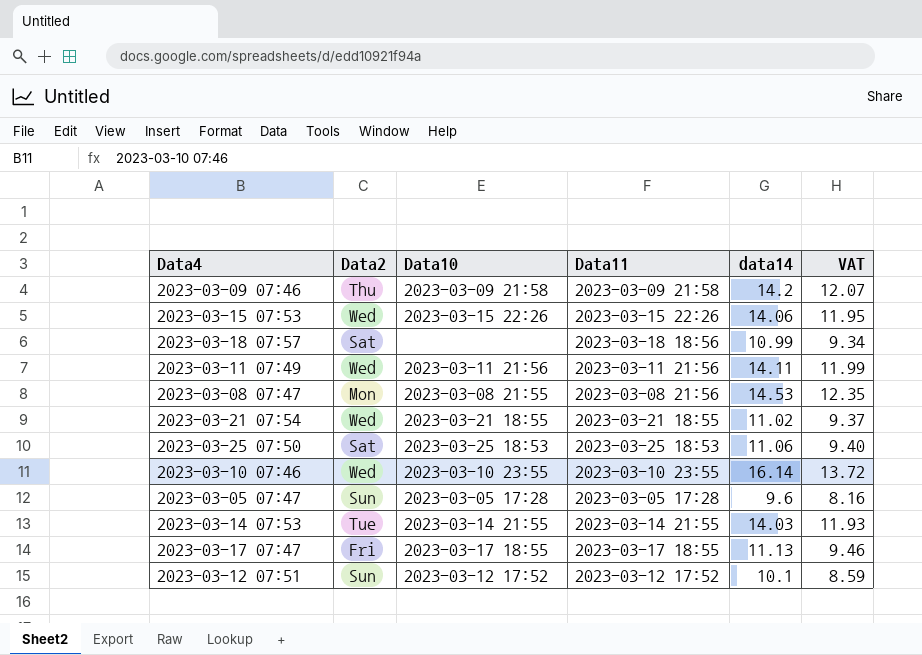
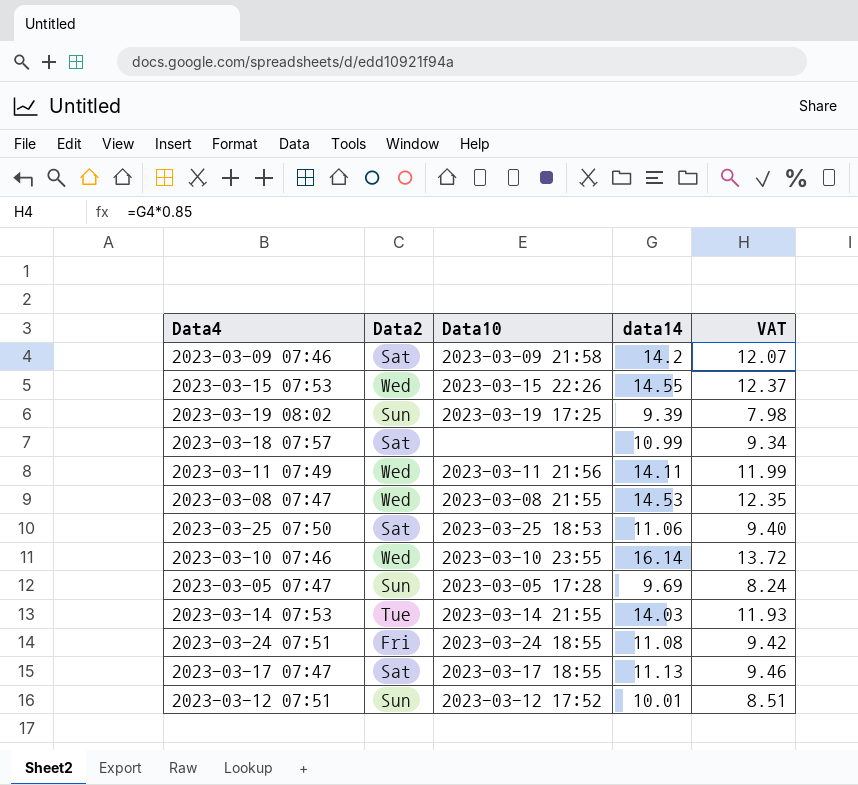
column Data11 | position: 4 -> none
row 2023-03-21 07:54: Wed | 2023-03-21 18:55 | 2023-03-21 18:55 | 11.02 | 9.37 -> none
2023-03-09 07:46 | Data2: Thu -> Sat
2023-03-15 07:53 | data14: 14.06 -> 14.55
2023-03-15 07:53 | VAT: 11.95 -> 12.37
row 2023-03-19 08:02: none -> Sun | 2023-03-19 17:25 | 9.39 | 7.98
2023-03-08 07:47 | Data2: Mon -> Wed
2023-03-05 07:47 | data14: 9.6 -> 9.69
2023-03-05 07:47 | VAT: 8.16 -> 8.24
row 2023-03-24 07:51: none -> Fri | 2023-03-24 18:55 | 11.08 | 9.42
2023-03-17 07:47 | Data2: Fri -> Sat
2023-03-12 07:51 | data14: 10.1 -> 10.01
2023-03-12 07:51 | VAT: 8.59 -> 8.51

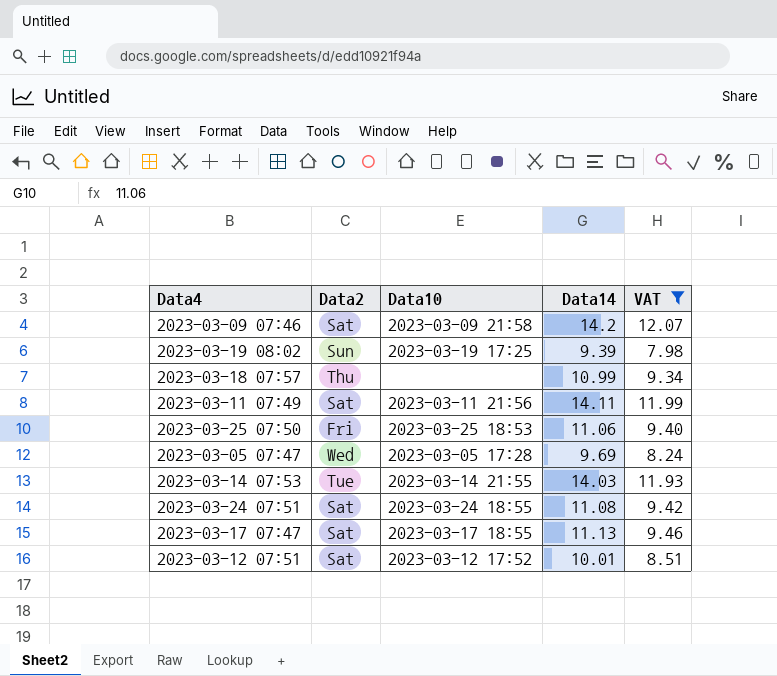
filter: none -> VAT <= 12.07
column name: data14 -> Data14
2023-03-18 07:57 | Data2: Sat -> Thu
2023-03-11 07:49 | Data2: Wed -> Sat
2023-03-25 07:50 | Data2: Sat -> Fri
2023-03-05 07:47 | Data2: Sun -> Wed
2023-03-24 07:51 | Data2: Fri -> Sat
2023-03-12 07:51 | Data2: Sun -> Sat

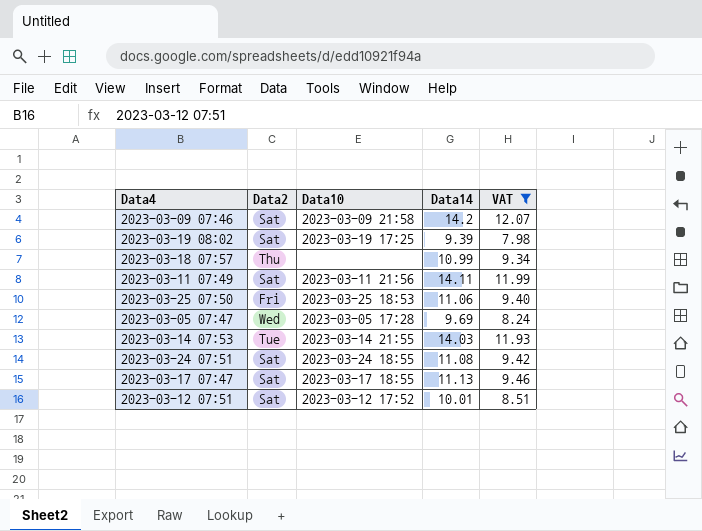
2023-03-19 08:02 | Data2: Sun -> Sat

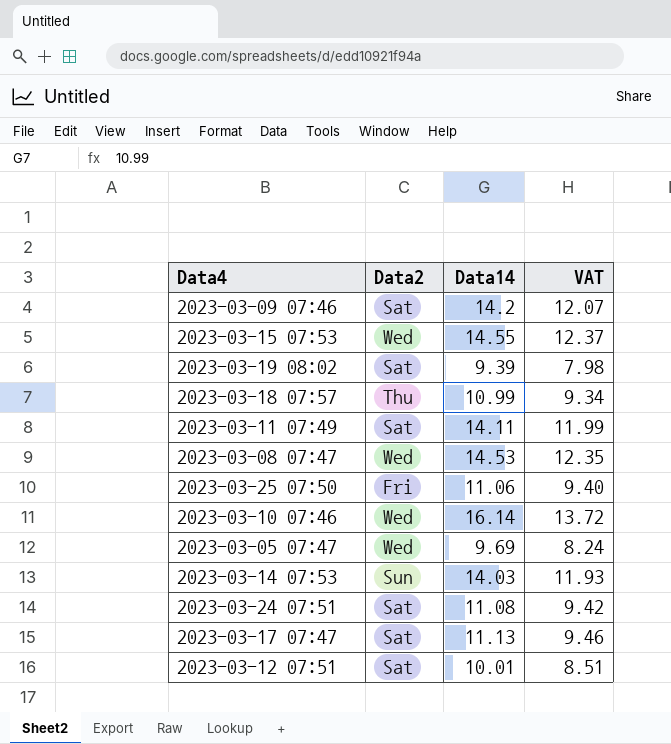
filter: VAT <= 12.07 -> none
column Data10 | position: 3 -> none
2023-03-14 07:53 | Data2: Tue -> Sun

